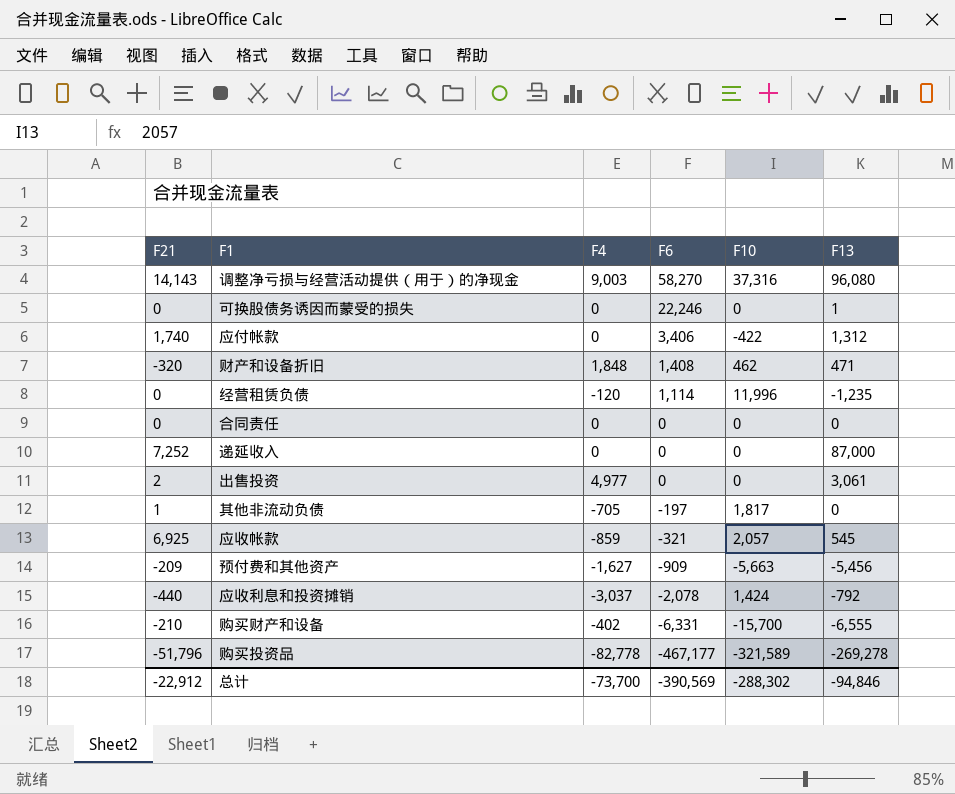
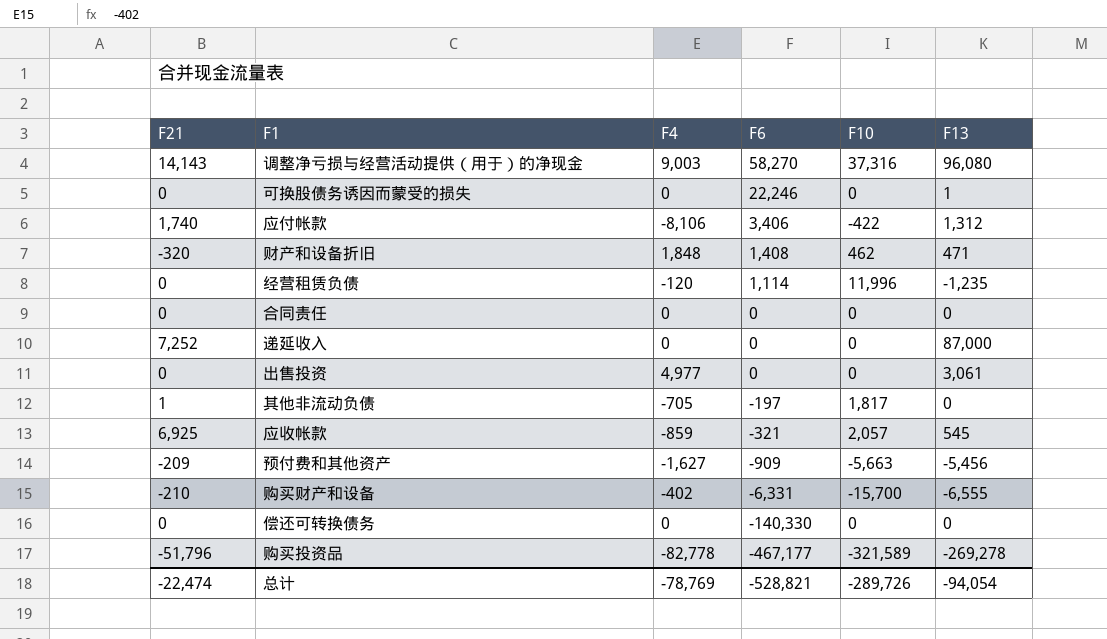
row 应收利息和投资摊销: -440 | -3,037 | -2,078 | 1,424 | -792 -> none
应付帐款 | F4: 0 -> -8,106
出售投资 | F21: 2 -> 0
row 偿还可转换债务: none -> 0 | 0 | -140,330 | 0 | 0
总计 | F21: -22,912 -> -22,474
总计 | F4: -73,700 -> -78,769
总计 | F6: -390,569 -> -528,821
总计 | F10: -288,302 -> -289,726
总计 | F13: -94,846 -> -94,054

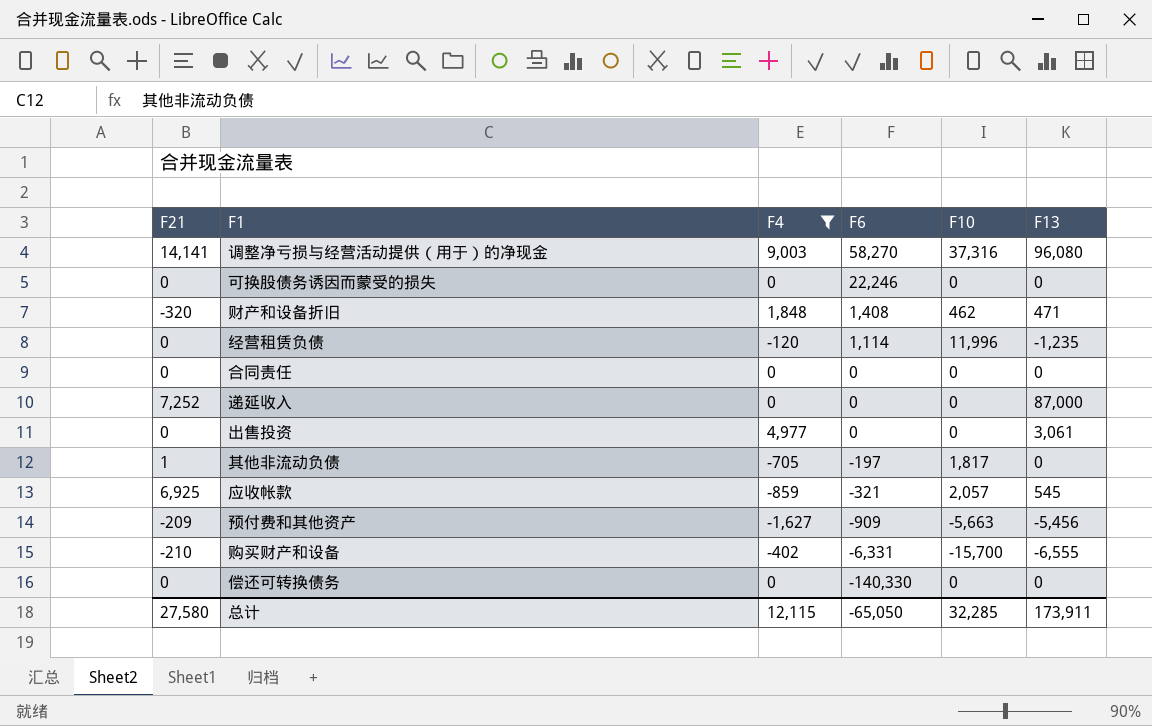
filter: none -> F4 >= -1,627
调整净亏损与经营活动提供（用于）的净现金 | F21: 14,143 -> 14,141
可换股债务诱因而蒙受的损失 | F13: 1 -> 0
总计 | F21: -22,474 -> 27,580
总计 | F4: -78,769 -> 12,115
总计 | F6: -528,821 -> -65,050
总计 | F10: -289,726 -> 32,285
总计 | F13: -94,054 -> 173,911

